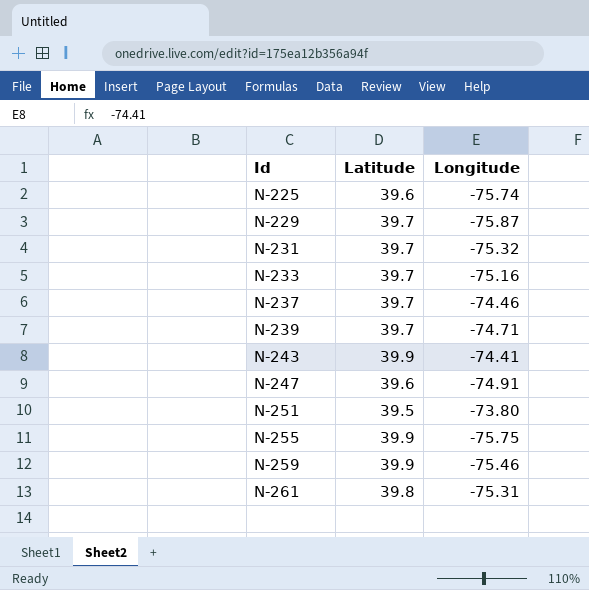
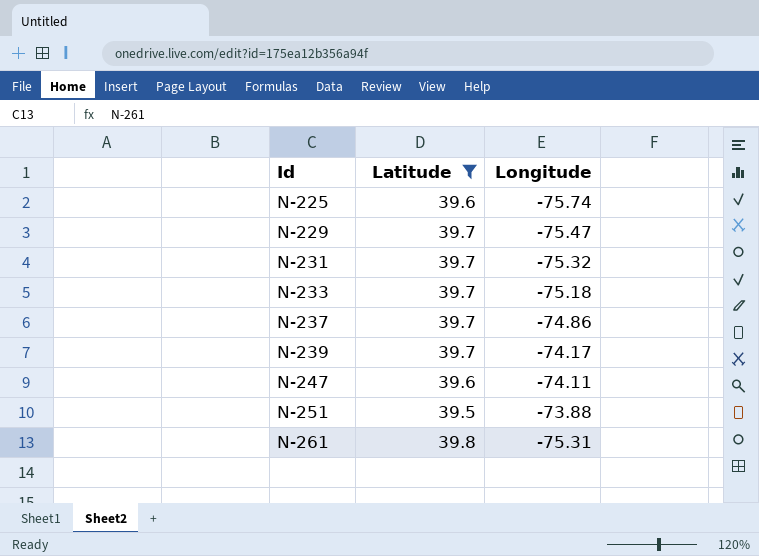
filter: none -> Latitude != 39.9
N-229 | Longitude: -75.87 -> -75.47
N-233 | Longitude: -75.16 -> -75.18
N-237 | Longitude: -74.46 -> -74.86
N-239 | Longitude: -74.71 -> -74.17
N-247 | Longitude: -74.91 -> -74.11
N-251 | Longitude: -73.80 -> -73.88

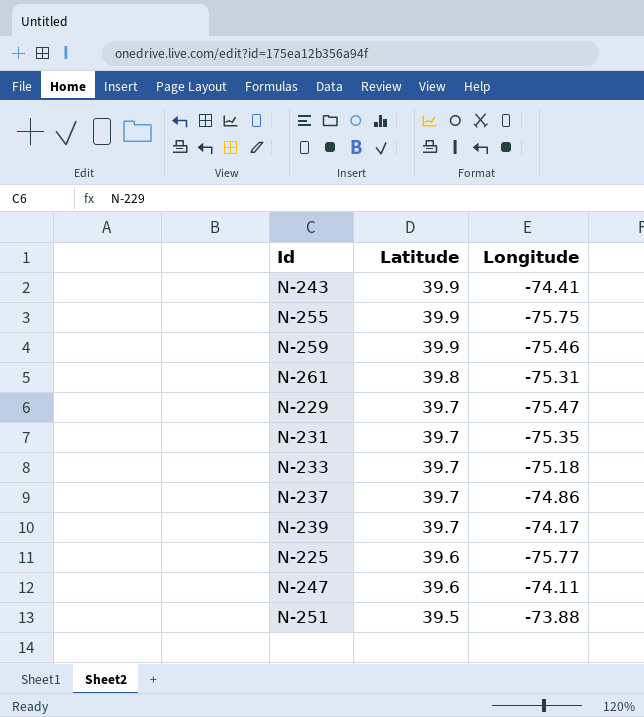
filter: Latitude != 39.9 -> none
row order: Id ascending -> Latitude descending
N-231 | Longitude: -75.32 -> -75.35
N-225 | Longitude: -75.74 -> -75.77

